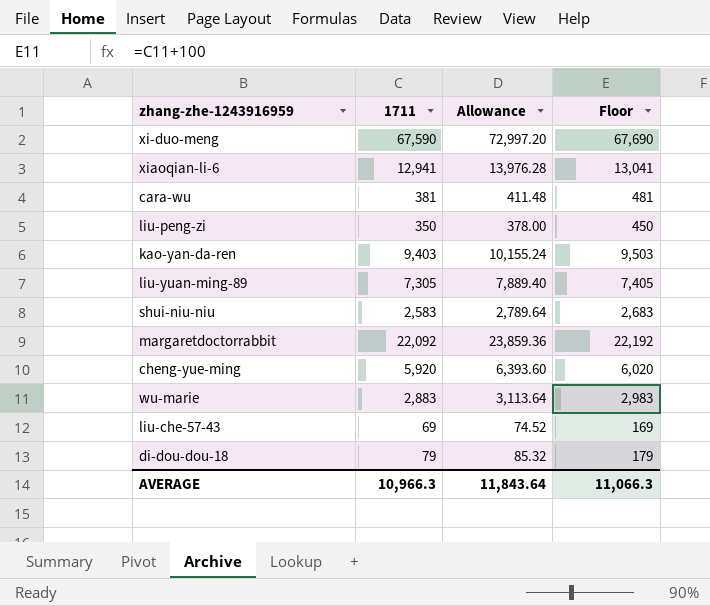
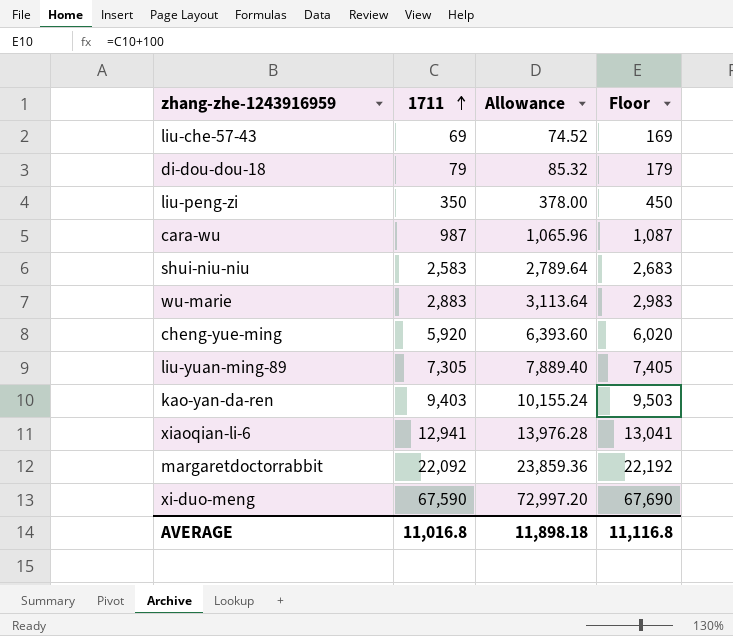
row order: none -> 1711 ascending
cara-wu | 1711: 381 -> 987
cara-wu | Allowance: 411.48 -> 1,065.96
cara-wu | Floor: 481 -> 1,087
AVERAGE | 1711: 10,966.3 -> 11,016.8
AVERAGE | Allowance: 11,843.64 -> 11,898.18
AVERAGE | Floor: 11,066.3 -> 11,116.8

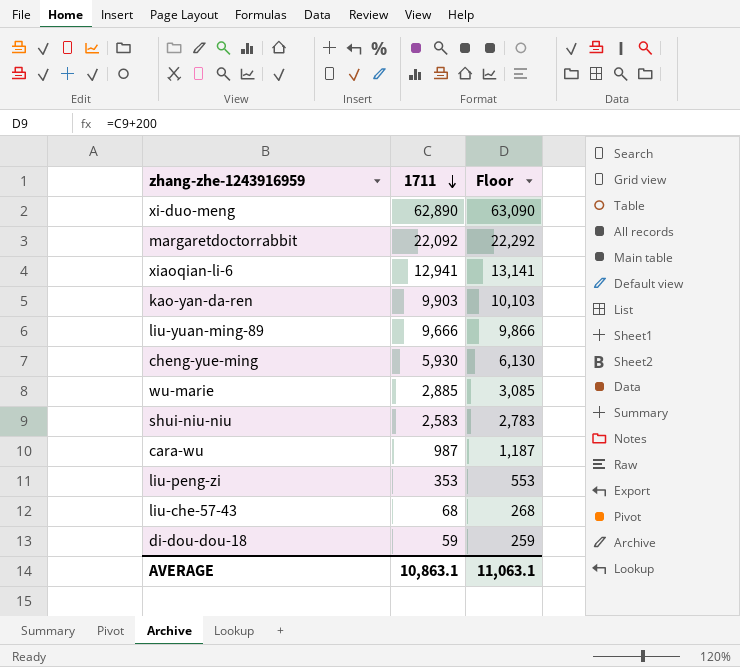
row order: 1711 ascending -> 1711 descending
column Allowance | formula: [1711] * 1.08 -> none
column Floor | formula: [1711] + 100 -> [1711] + 200
xi-duo-meng | 1711: 67,590 -> 62,890
kao-yan-da-ren | 1711: 9,403 -> 9,903
liu-yuan-ming-89 | 1711: 7,305 -> 9,666
cheng-yue-ming | 1711: 5,920 -> 5,930
wu-marie | 1711: 2,883 -> 2,885
liu-peng-zi | 1711: 350 -> 353
liu-che-57-43 | 1711: 69 -> 68
di-dou-dou-18 | 1711: 79 -> 59
AVERAGE | 1711: 11,016.8 -> 10,863.1
AVERAGE | Floor: 11,116.8 -> 11,063.1

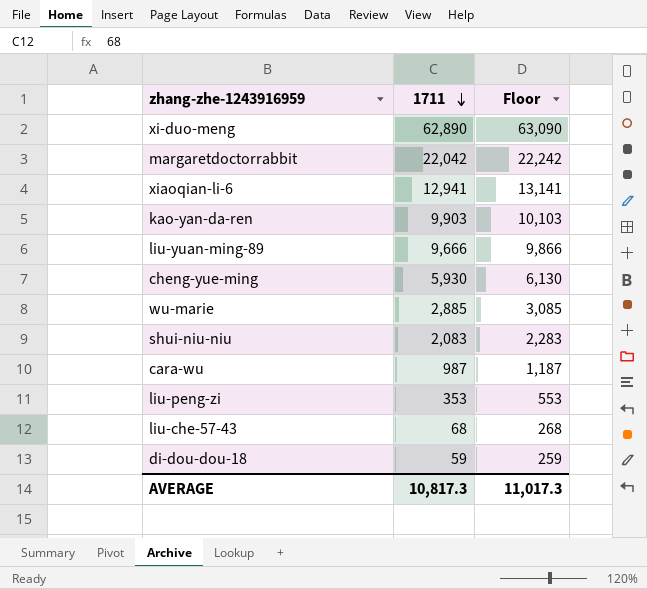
margaretdoctorrabbit | 1711: 22,092 -> 22,042
margaretdoctorrabbit | Floor: 22,292 -> 22,242
shui-niu-niu | 1711: 2,583 -> 2,083
shui-niu-niu | Floor: 2,783 -> 2,283
AVERAGE | 1711: 10,863.1 -> 10,817.3
AVERAGE | Floor: 11,063.1 -> 11,017.3

